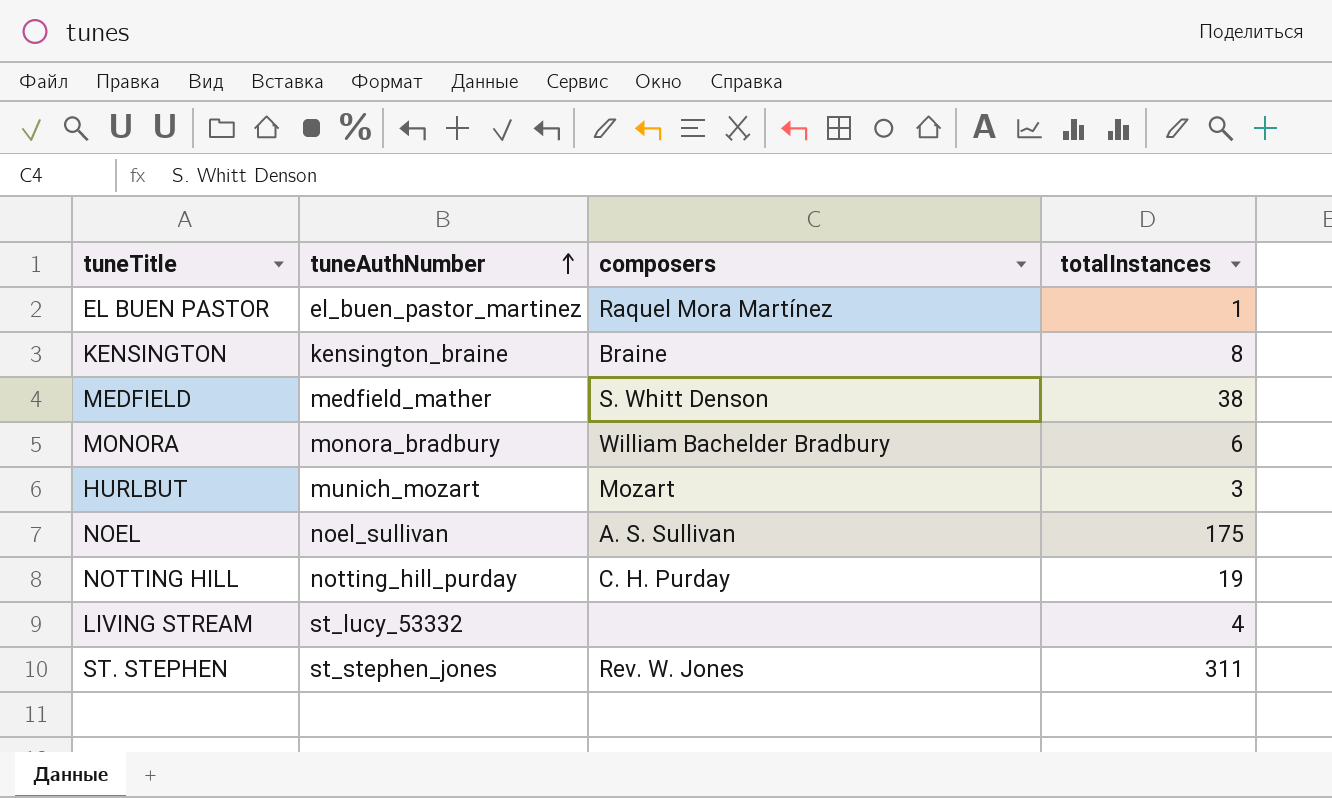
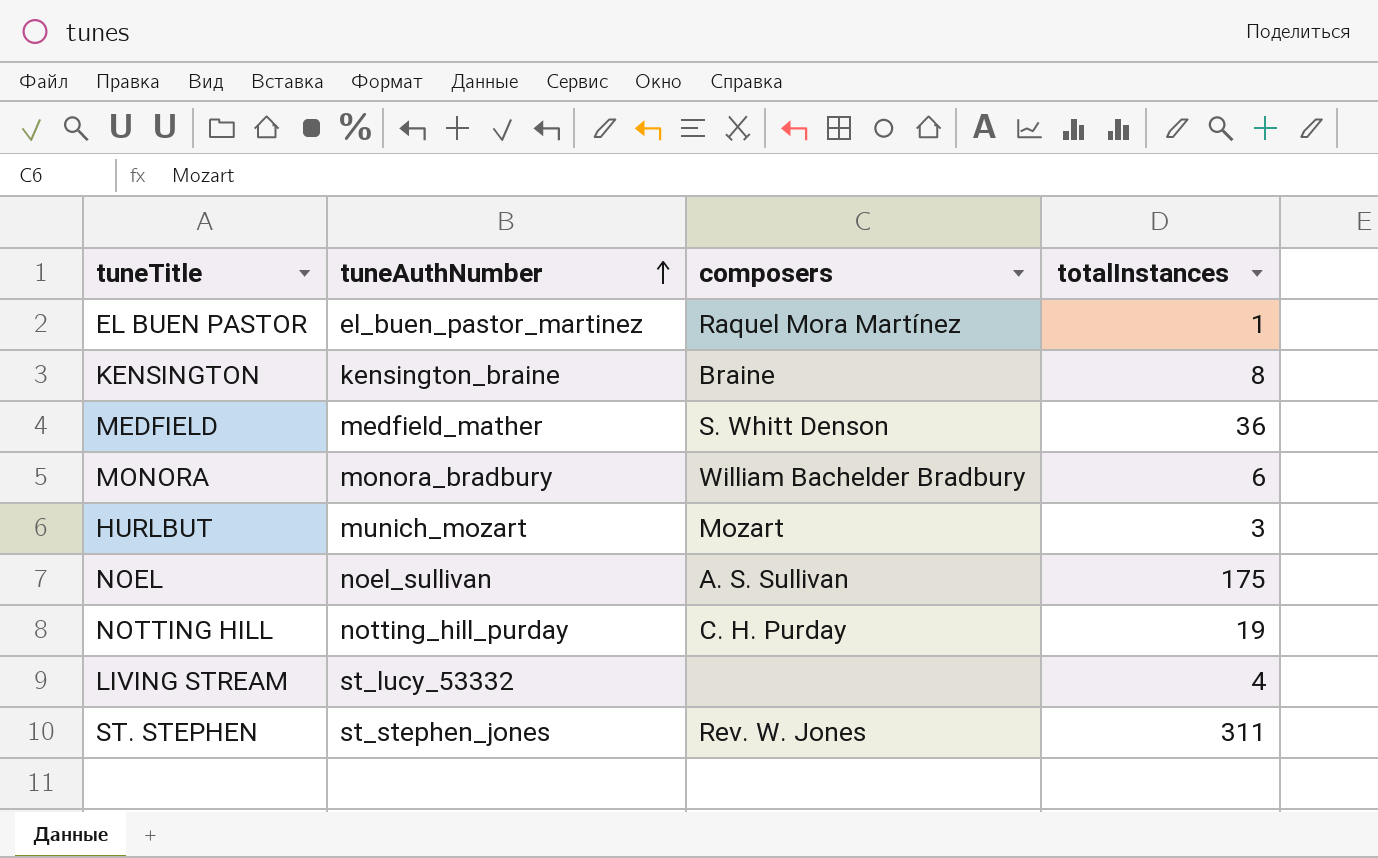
MEDFIELD | totalInstances: 38 -> 36

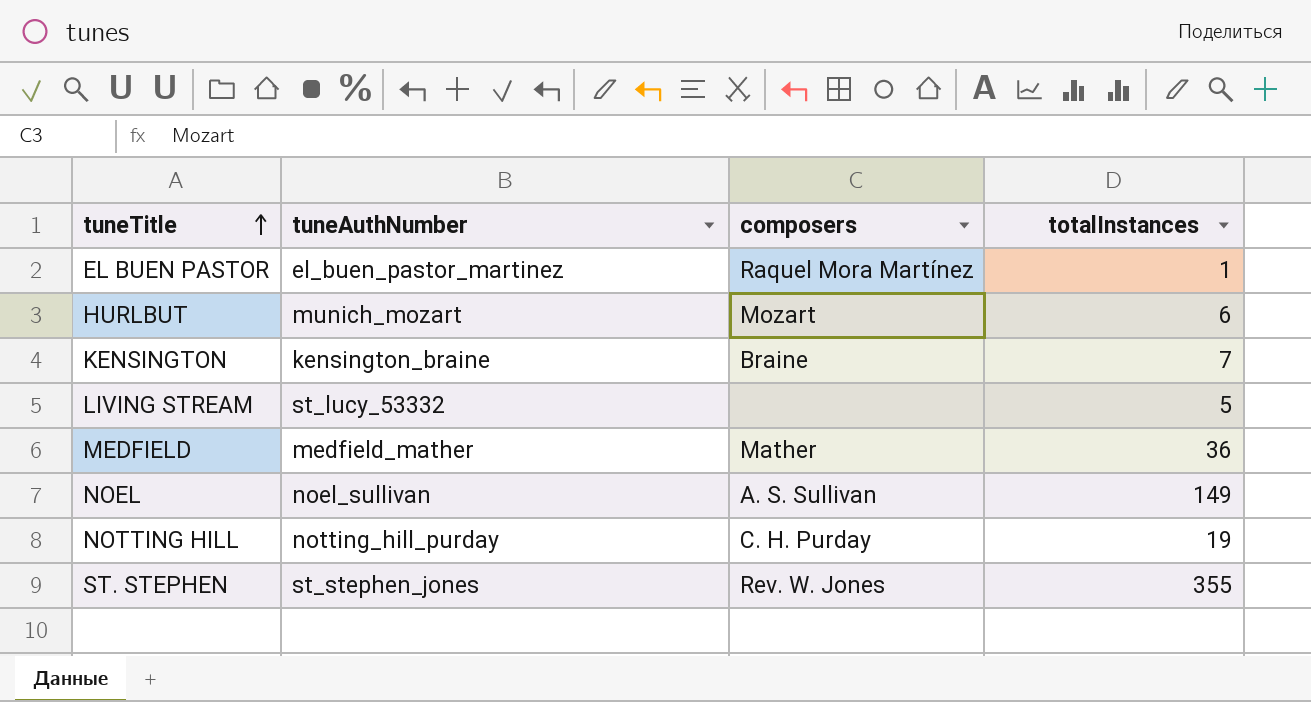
row order: tuneAuthNumber ascending -> tuneTitle ascending
row MONORA: monora_bradbury | William Bachelder Bradbury | 6 -> none
HURLBUT | totalInstances: 3 -> 6
KENSINGTON | totalInstances: 8 -> 7
LIVING STREAM | totalInstances: 4 -> 5
MEDFIELD | composers: S. Whitt Denson -> Mather
NOEL | totalInstances: 175 -> 149
ST. STEPHEN | totalInstances: 311 -> 355

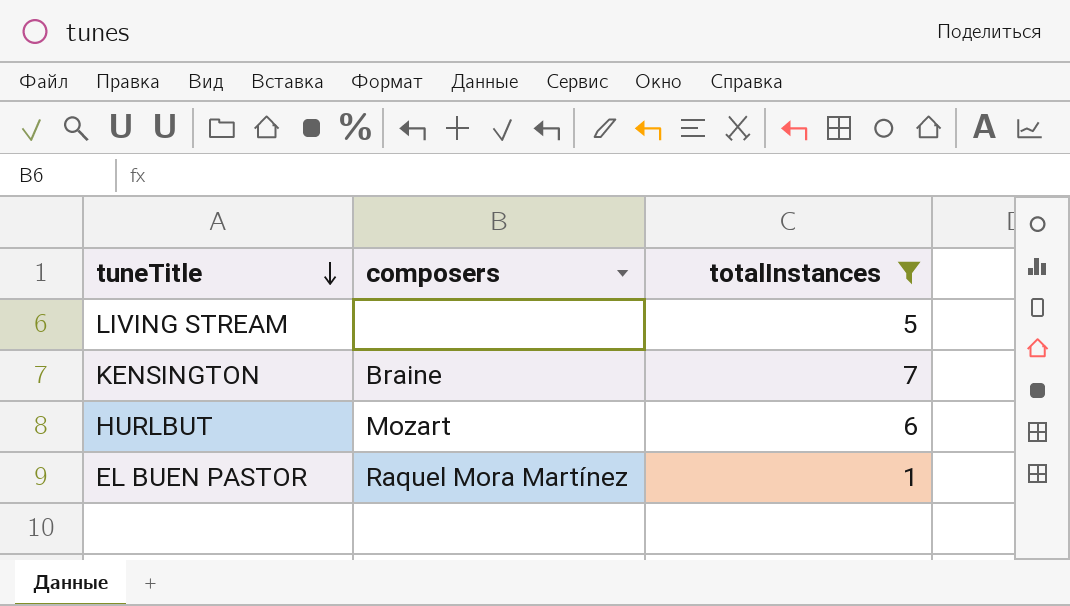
filter: none -> totalInstances <= 7
row order: tuneTitle ascending -> tuneTitle descending
column tuneAuthNumber | position: 2 -> none

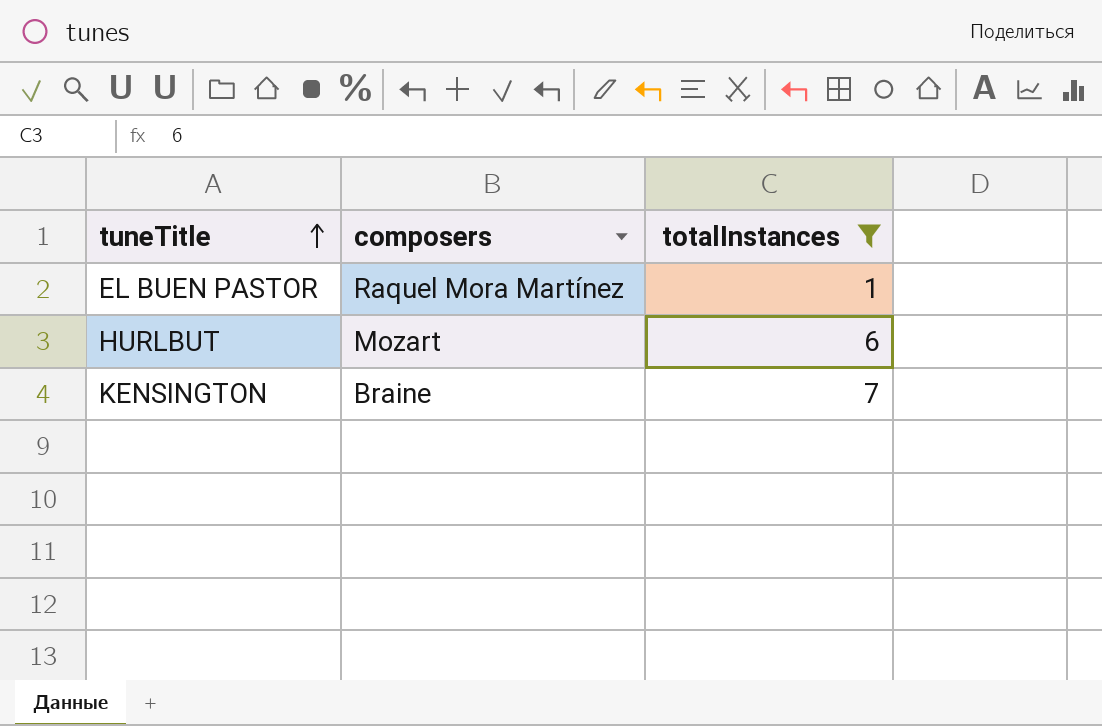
row order: tuneTitle descending -> tuneTitle ascending
row LIVING STREAM: none | 5 -> none

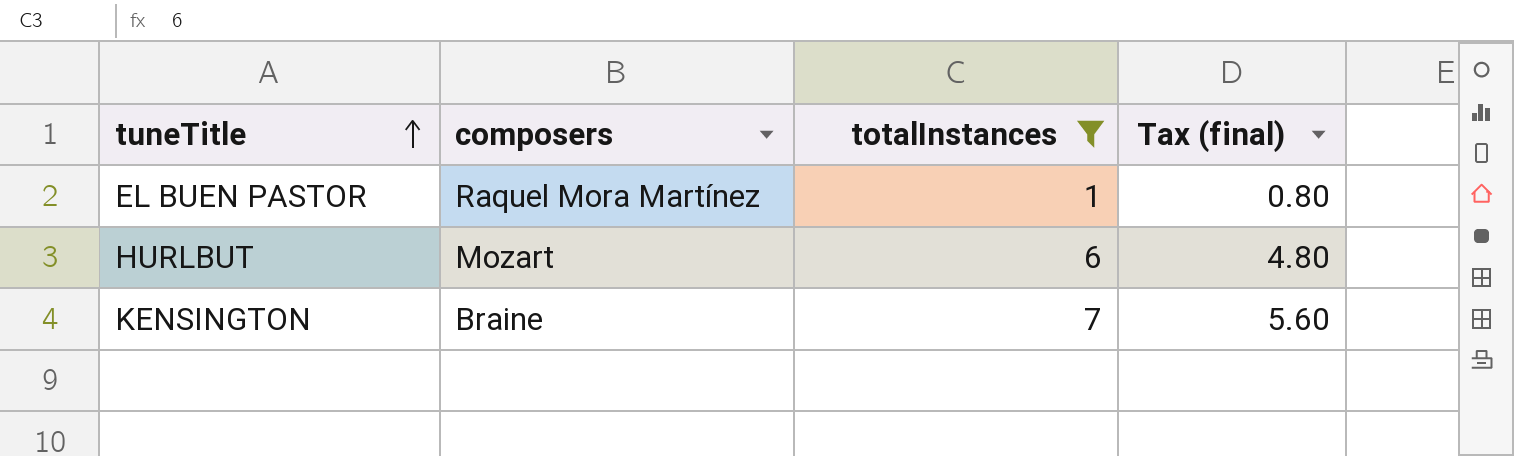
column Tax (final) | formula: none -> [totalInstances] * 0.8

